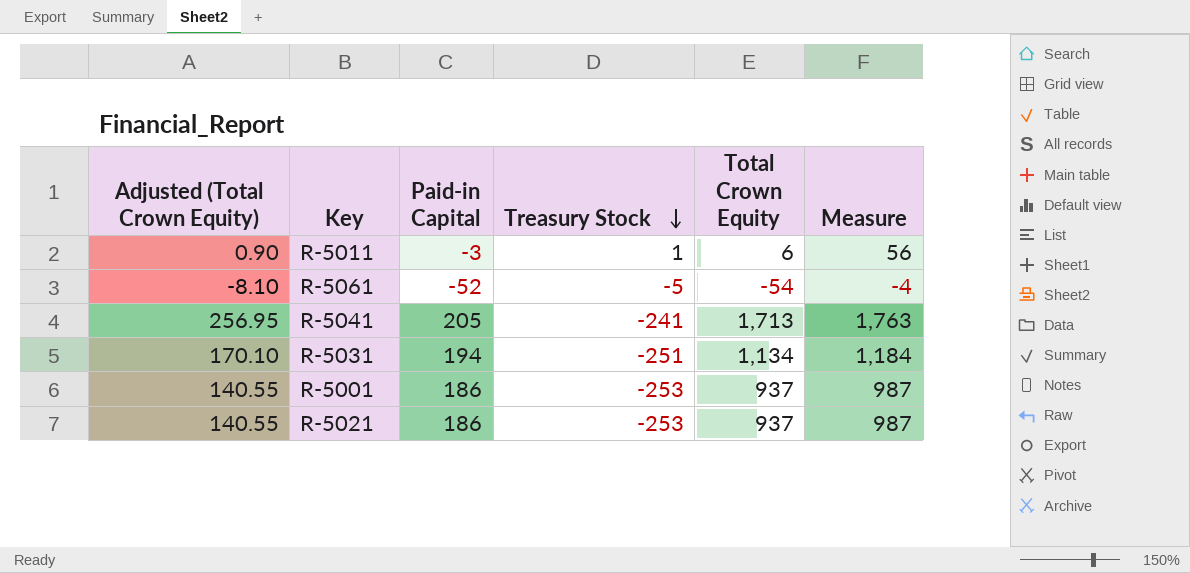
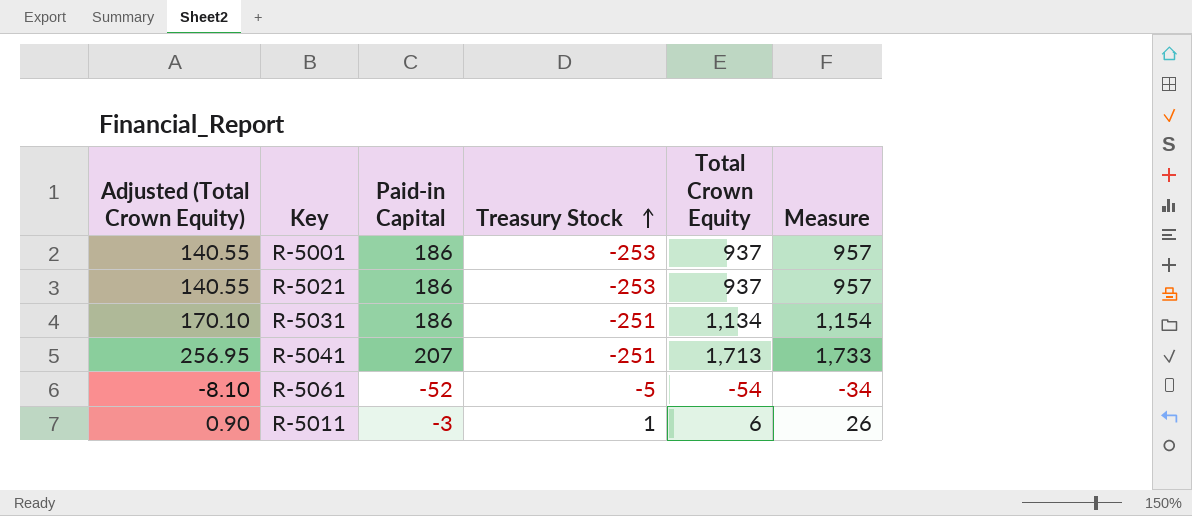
row order: Treasury Stock descending -> Treasury Stock ascending
column Measure | formula: [Total Crown Equity] + 50 -> [Total Crown Equity] + 20
R-5031 | Paid-in Capital: 194 -> 186
R-5041 | Paid-in Capital: 205 -> 207
R-5041 | Treasury Stock: -241 -> -251

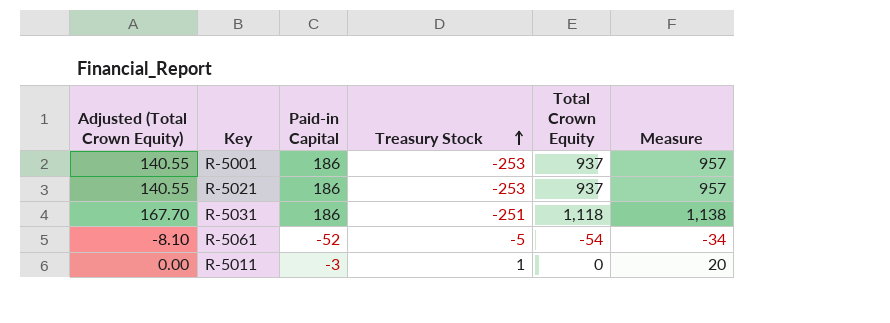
row R-5041: 256.95 | 207 | -251 | 1,713 | 1,733 -> none
R-5031 | Adjusted (Total Crown Equity): 170.10 -> 167.70
R-5031 | Total Crown Equity: 1,134 -> 1,118
R-5031 | Measure: 1,154 -> 1,138
R-5011 | Adjusted (Total Crown Equity): 0.90 -> 0.00
R-5011 | Total Crown Equity: 6 -> 0
R-5011 | Measure: 26 -> 20

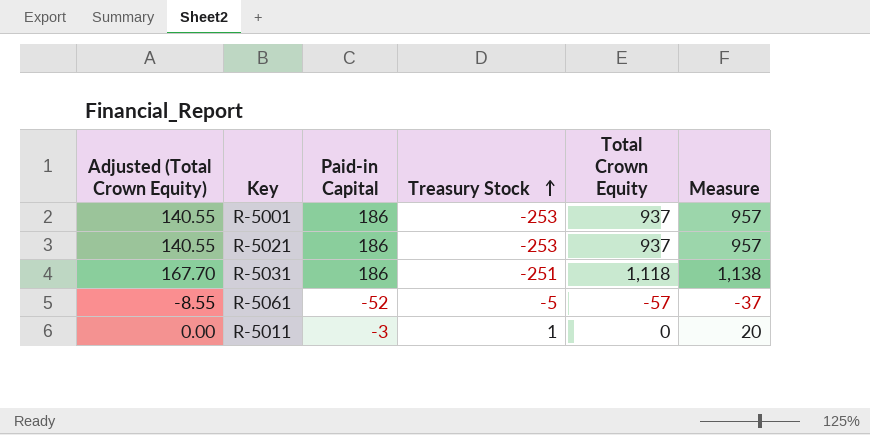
R-5061 | Adjusted (Total Crown Equity): -8.10 -> -8.55
R-5061 | Total Crown Equity: -54 -> -57
R-5061 | Measure: -34 -> -37

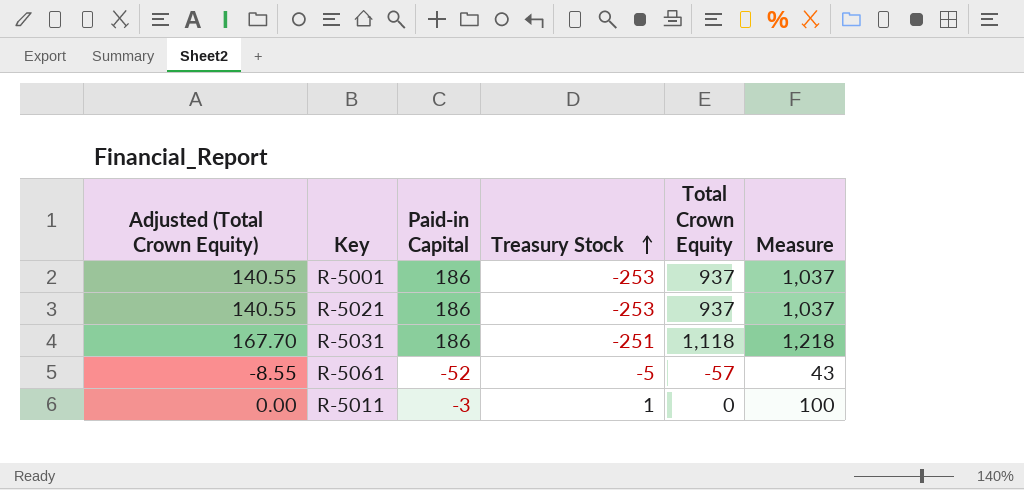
column Measure | formula: [Total Crown Equity] + 20 -> [Total Crown Equity] + 100

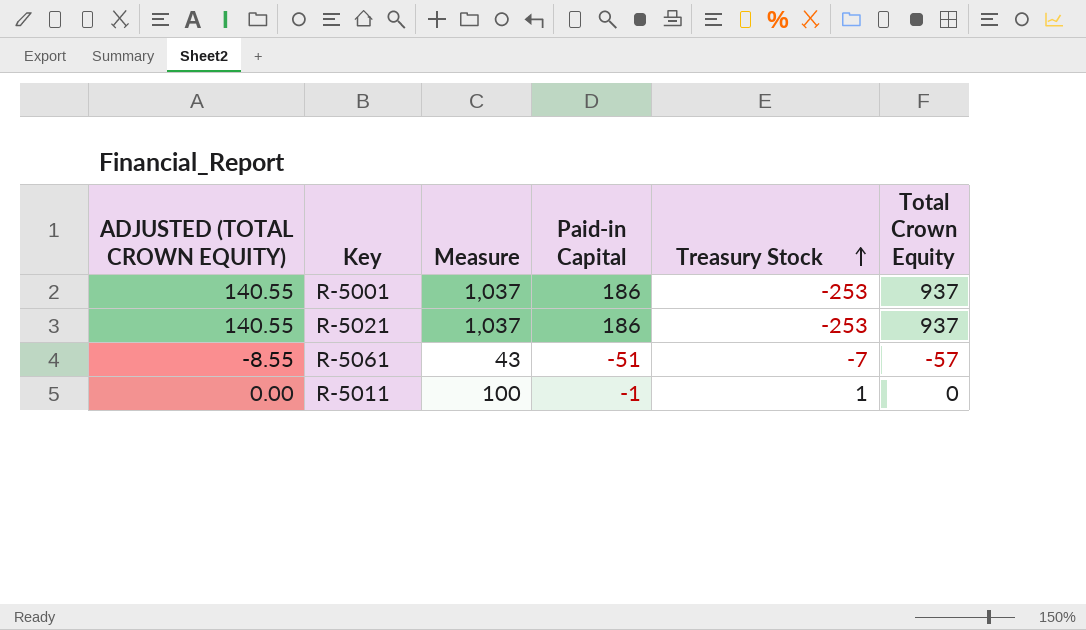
column name: Adjusted (Total Crown Equity) -> ADJUSTED (TOTAL CROWN EQUITY)
column Measure | position: 6 -> 3
row R-5031: 167.70 | 186 | -251 | 1,118 | 1,218 -> none
R-5061 | Paid-in Capital: -52 -> -51
R-5061 | Treasury Stock: -5 -> -7
R-5011 | Paid-in Capital: -3 -> -1

